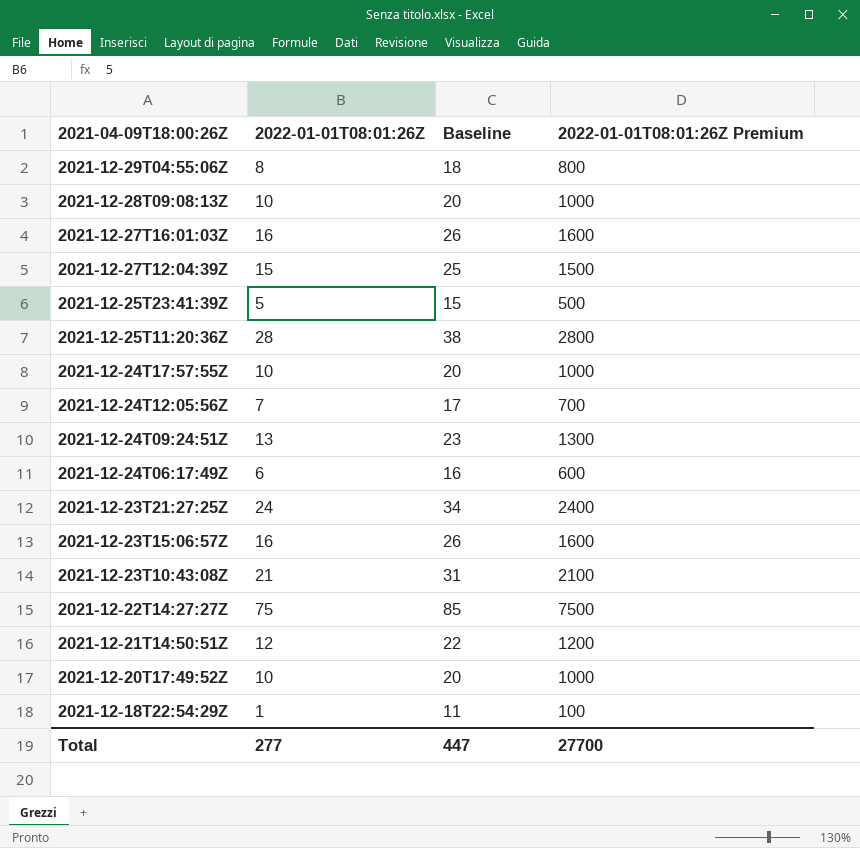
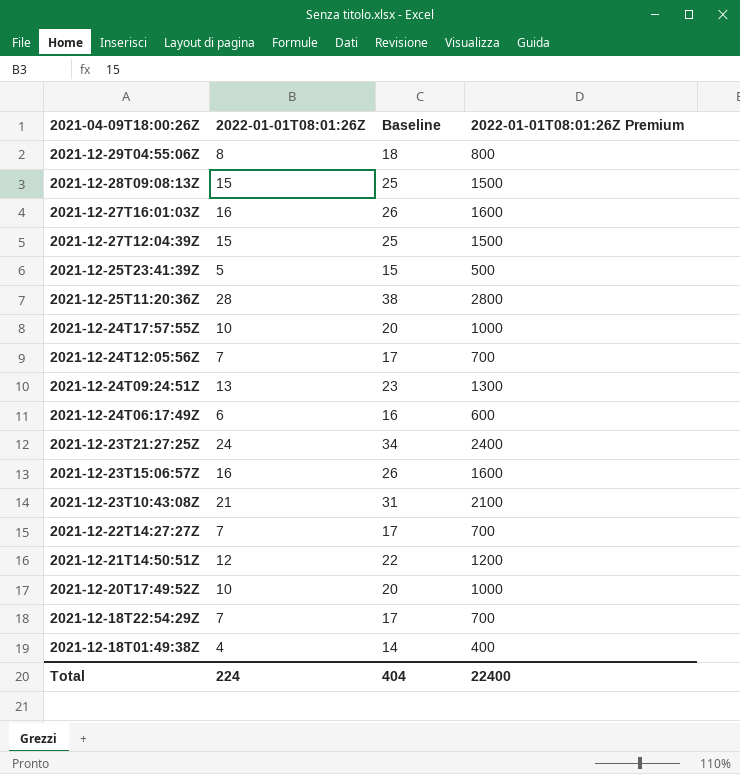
2021-12-28T09:08:13Z | 2022-01-01T08:01:26Z: 10 -> 15
2021-12-28T09:08:13Z | Baseline: 20 -> 25
2021-12-28T09:08:13Z | 2022-01-01T08:01:26Z Premium: 1000 -> 1500
2021-12-22T14:27:27Z | 2022-01-01T08:01:26Z: 75 -> 7
2021-12-22T14:27:27Z | Baseline: 85 -> 17
2021-12-22T14:27:27Z | 2022-01-01T08:01:26Z Premium: 7500 -> 700
2021-12-18T22:54:29Z | 2022-01-01T08:01:26Z: 1 -> 7
2021-12-18T22:54:29Z | Baseline: 11 -> 17
2021-12-18T22:54:29Z | 2022-01-01T08:01:26Z Premium: 100 -> 700
row 2021-12-18T01:49:38Z: none -> 4 | 14 | 400
Total | 2022-01-01T08:01:26Z: 277 -> 224
Total | Baseline: 447 -> 404
Total | 2022-01-01T08:01:26Z Premium: 27700 -> 22400

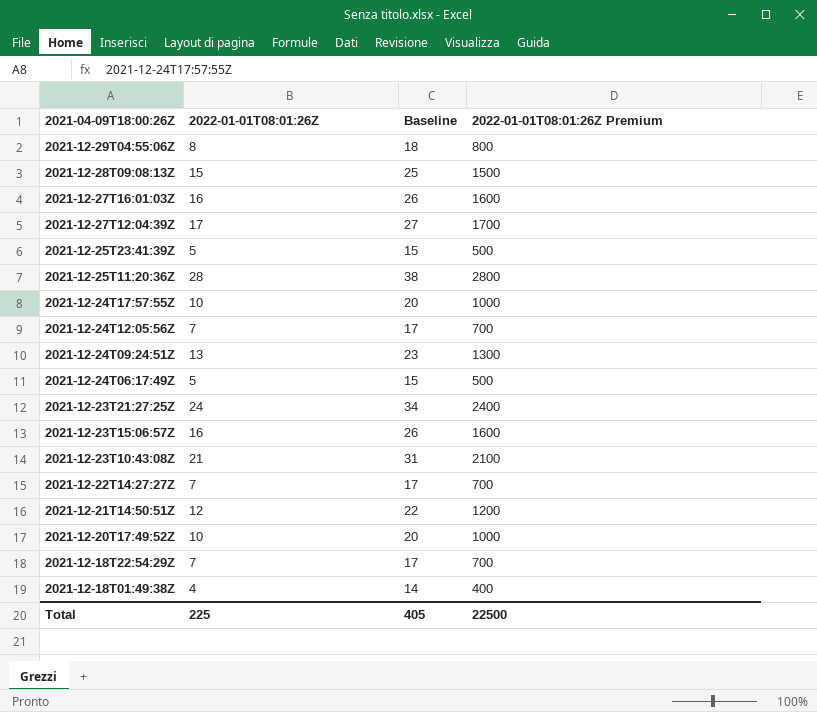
2021-12-27T12:04:39Z | 2022-01-01T08:01:26Z: 15 -> 17
2021-12-27T12:04:39Z | Baseline: 25 -> 27
2021-12-27T12:04:39Z | 2022-01-01T08:01:26Z Premium: 1500 -> 1700
2021-12-24T06:17:49Z | 2022-01-01T08:01:26Z: 6 -> 5
2021-12-24T06:17:49Z | Baseline: 16 -> 15
2021-12-24T06:17:49Z | 2022-01-01T08:01:26Z Premium: 600 -> 500
Total | 2022-01-01T08:01:26Z: 224 -> 225
Total | Baseline: 404 -> 405
Total | 2022-01-01T08:01:26Z Premium: 22400 -> 22500

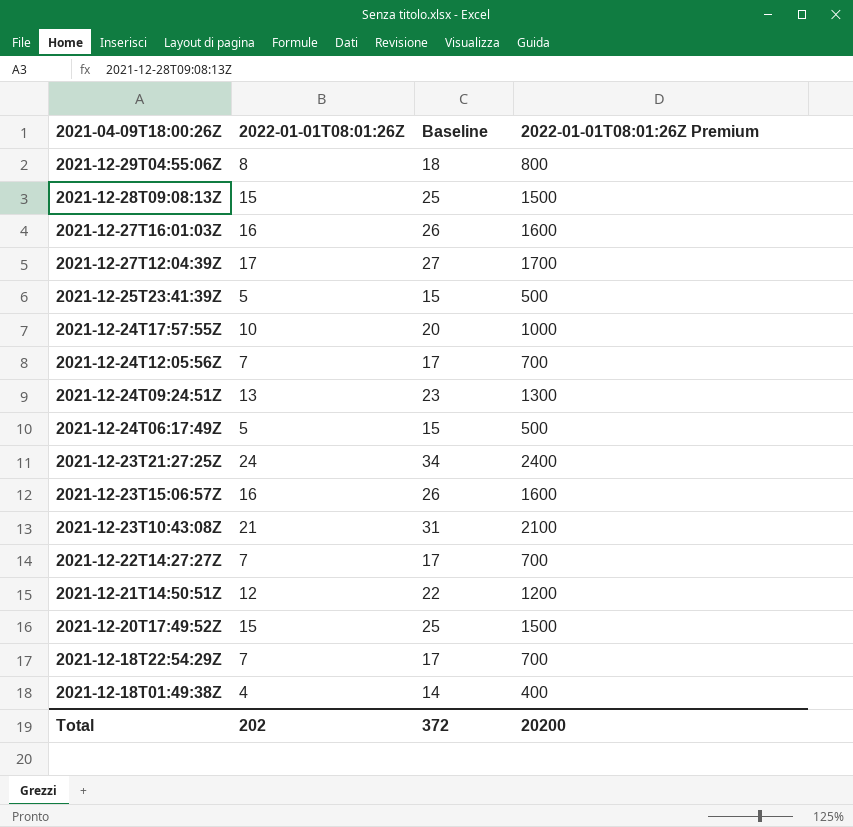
row 2021-12-25T11:20:36Z: 28 | 38 | 2800 -> none
2021-12-20T17:49:52Z | 2022-01-01T08:01:26Z: 10 -> 15
2021-12-20T17:49:52Z | Baseline: 20 -> 25
2021-12-20T17:49:52Z | 2022-01-01T08:01:26Z Premium: 1000 -> 1500
Total | 2022-01-01T08:01:26Z: 225 -> 202
Total | Baseline: 405 -> 372
Total | 2022-01-01T08:01:26Z Premium: 22500 -> 20200

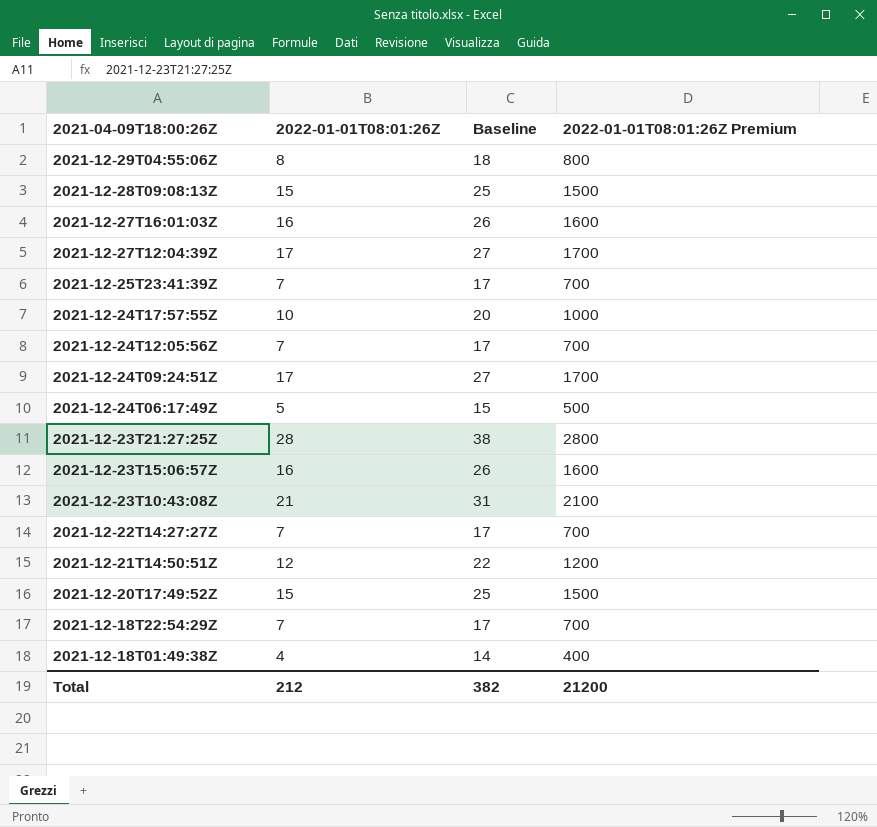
2021-12-25T23:41:39Z | 2022-01-01T08:01:26Z: 5 -> 7
2021-12-25T23:41:39Z | Baseline: 15 -> 17
2021-12-25T23:41:39Z | 2022-01-01T08:01:26Z Premium: 500 -> 700
2021-12-24T09:24:51Z | 2022-01-01T08:01:26Z: 13 -> 17
2021-12-24T09:24:51Z | Baseline: 23 -> 27
2021-12-24T09:24:51Z | 2022-01-01T08:01:26Z Premium: 1300 -> 1700
2021-12-23T21:27:25Z | 2022-01-01T08:01:26Z: 24 -> 28
2021-12-23T21:27:25Z | Baseline: 34 -> 38
2021-12-23T21:27:25Z | 2022-01-01T08:01:26Z Premium: 2400 -> 2800
Total | 2022-01-01T08:01:26Z: 202 -> 212
Total | Baseline: 372 -> 382
Total | 2022-01-01T08:01:26Z Premium: 20200 -> 21200

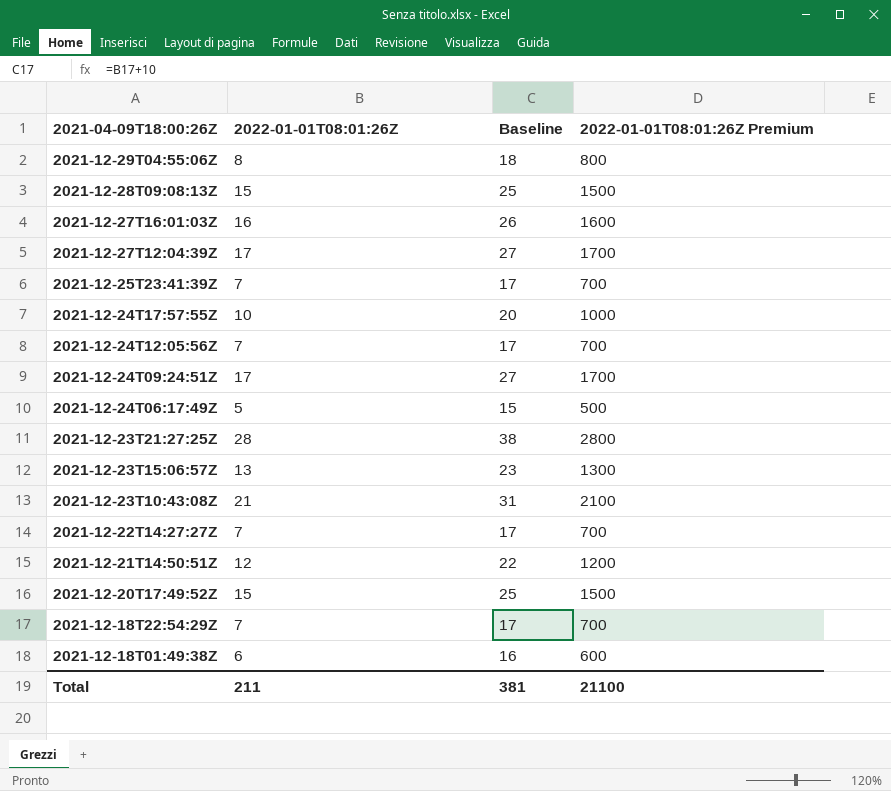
2021-12-23T15:06:57Z | 2022-01-01T08:01:26Z: 16 -> 13
2021-12-23T15:06:57Z | Baseline: 26 -> 23
2021-12-23T15:06:57Z | 2022-01-01T08:01:26Z Premium: 1600 -> 1300
2021-12-18T01:49:38Z | 2022-01-01T08:01:26Z: 4 -> 6
2021-12-18T01:49:38Z | Baseline: 14 -> 16
2021-12-18T01:49:38Z | 2022-01-01T08:01:26Z Premium: 400 -> 600
Total | 2022-01-01T08:01:26Z: 212 -> 211
Total | Baseline: 382 -> 381
Total | 2022-01-01T08:01:26Z Premium: 21200 -> 21100

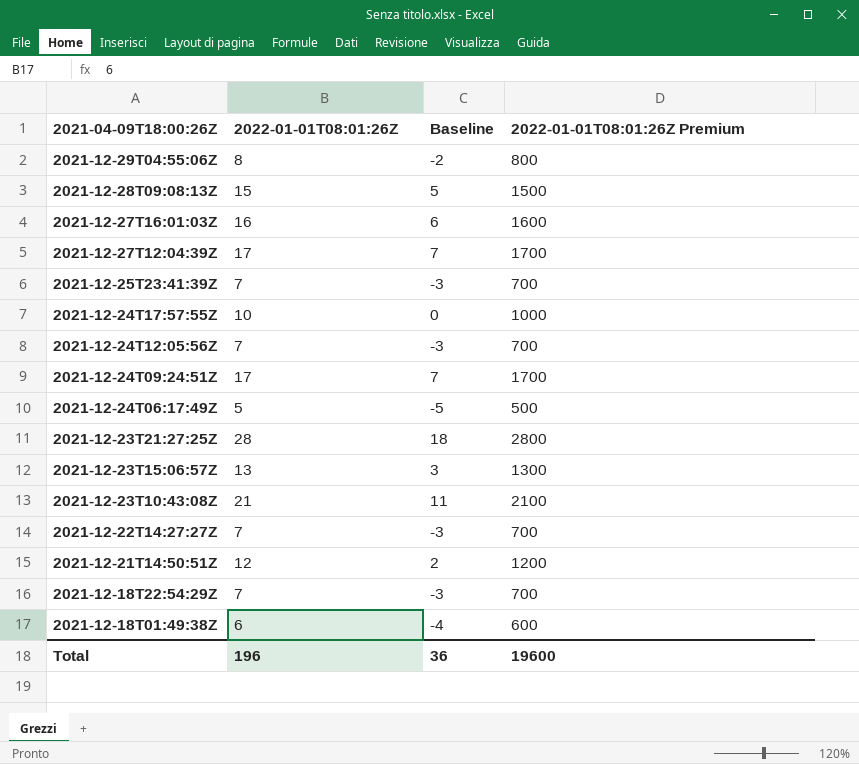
column Baseline | formula: [2022-01-01T08:01:26Z] + 10 -> [2022-01-01T08:01:26Z] - 10
row 2021-12-20T17:49:52Z: 15 | 25 | 1500 -> none
Total | 2022-01-01T08:01:26Z: 211 -> 196
Total | Baseline: 381 -> 36
Total | 2022-01-01T08:01:26Z Premium: 21100 -> 19600

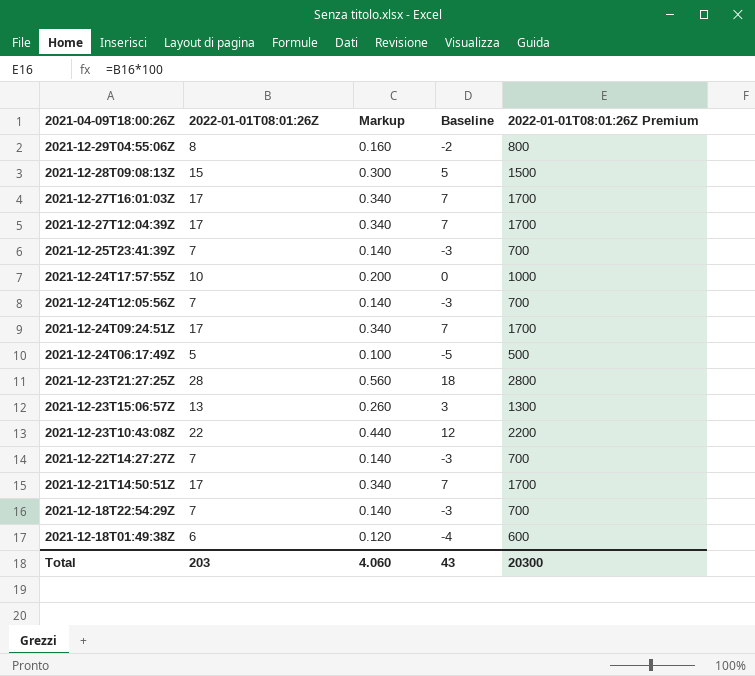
column Markup | formula: none -> [2022-01-01T08:01:26Z] * 0.02
2021-12-27T16:01:03Z | 2022-01-01T08:01:26Z: 16 -> 17
2021-12-27T16:01:03Z | Baseline: 6 -> 7
2021-12-27T16:01:03Z | 2022-01-01T08:01:26Z Premium: 1600 -> 1700
2021-12-23T10:43:08Z | 2022-01-01T08:01:26Z: 21 -> 22
2021-12-23T10:43:08Z | Baseline: 11 -> 12
2021-12-23T10:43:08Z | 2022-01-01T08:01:26Z Premium: 2100 -> 2200
2021-12-21T14:50:51Z | 2022-01-01T08:01:26Z: 12 -> 17
2021-12-21T14:50:51Z | Baseline: 2 -> 7
2021-12-21T14:50:51Z | 2022-01-01T08:01:26Z Premium: 1200 -> 1700
Total | 2022-01-01T08:01:26Z: 196 -> 203
Total | Baseline: 36 -> 43
Total | 2022-01-01T08:01:26Z Premium: 19600 -> 20300

